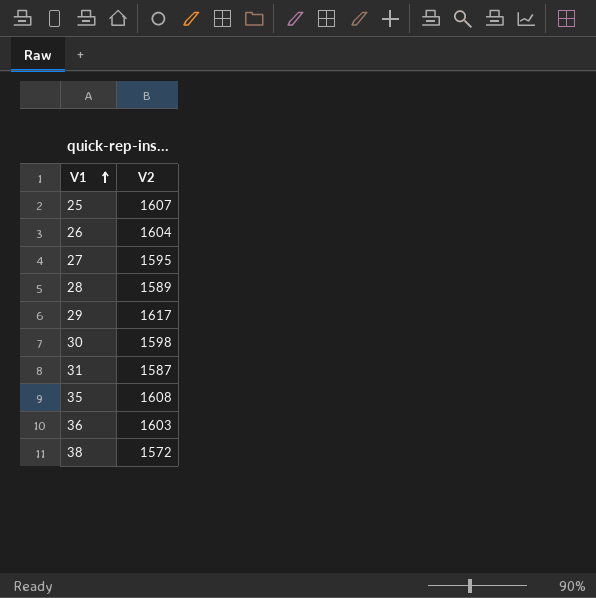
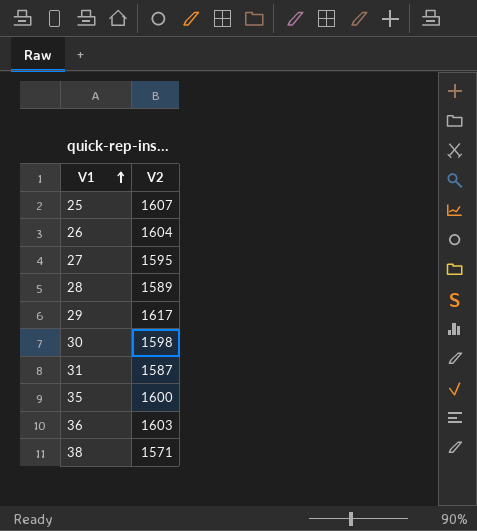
35 | V2: 1608 -> 1600
38 | V2: 1572 -> 1571

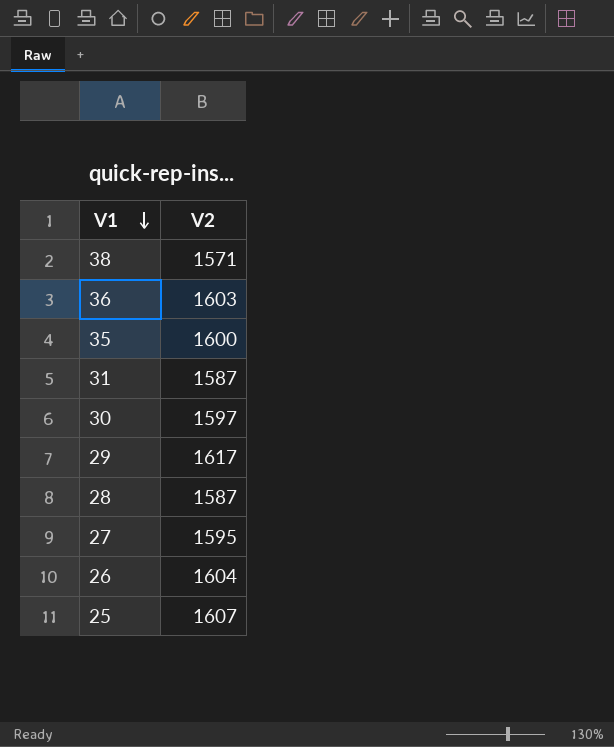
row order: V1 ascending -> V1 descending
30 | V2: 1598 -> 1597
28 | V2: 1589 -> 1587

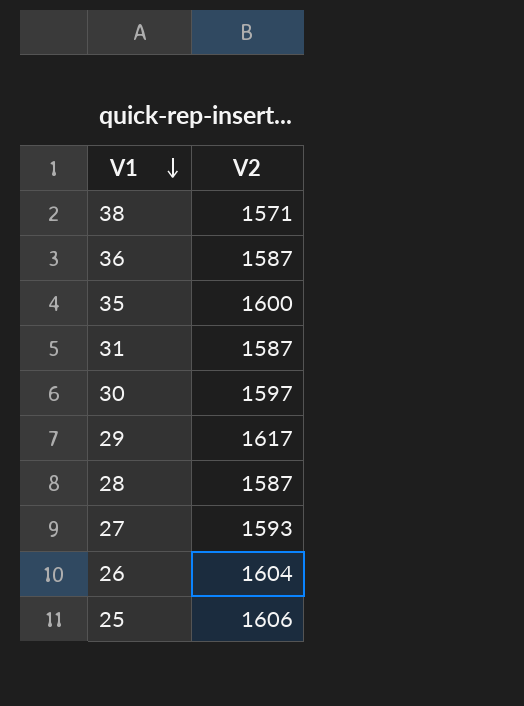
36 | V2: 1603 -> 1587
27 | V2: 1595 -> 1593
25 | V2: 1607 -> 1606

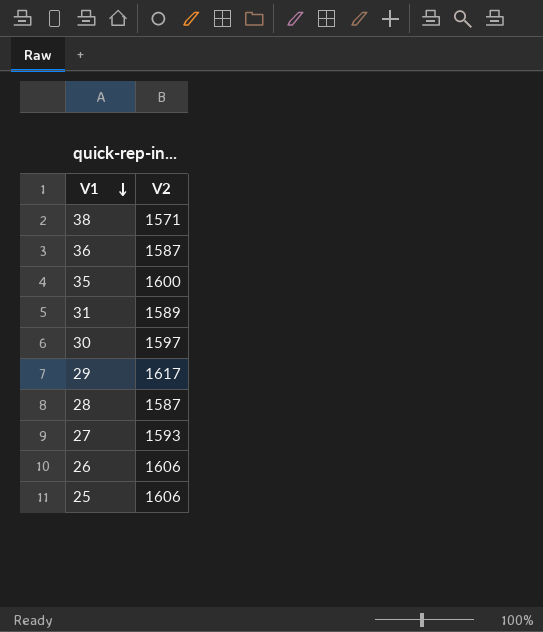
31 | V2: 1587 -> 1589
26 | V2: 1604 -> 1606

